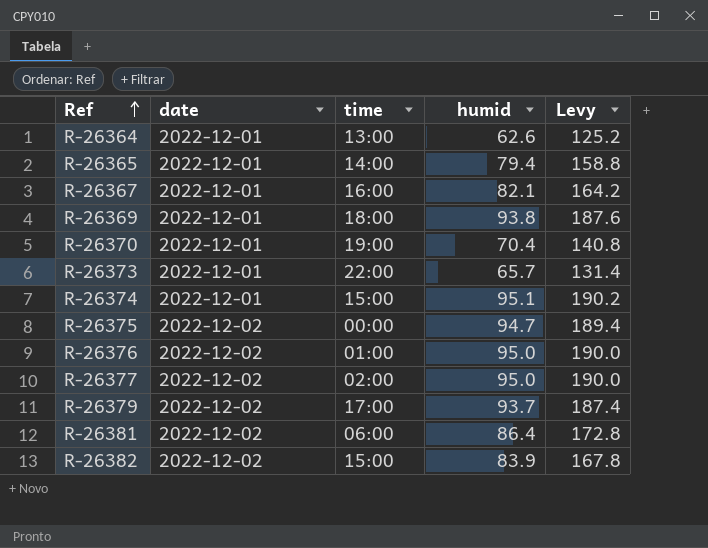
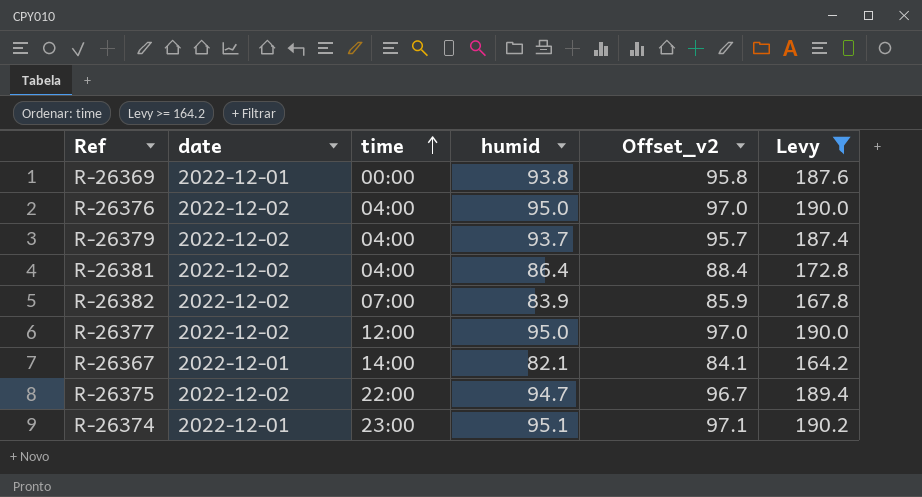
filter: none -> Levy >= 164.2
row order: Ref ascending -> time ascending
column Offset_v2 | formula: none -> [humid] + 2
R-26369 | time: 18:00 -> 00:00
R-26376 | time: 01:00 -> 04:00
R-26379 | time: 17:00 -> 04:00
R-26381 | time: 06:00 -> 04:00
R-26382 | time: 15:00 -> 07:00
R-26377 | time: 02:00 -> 12:00
R-26367 | time: 16:00 -> 14:00
R-26375 | time: 00:00 -> 22:00
R-26374 | time: 15:00 -> 23:00

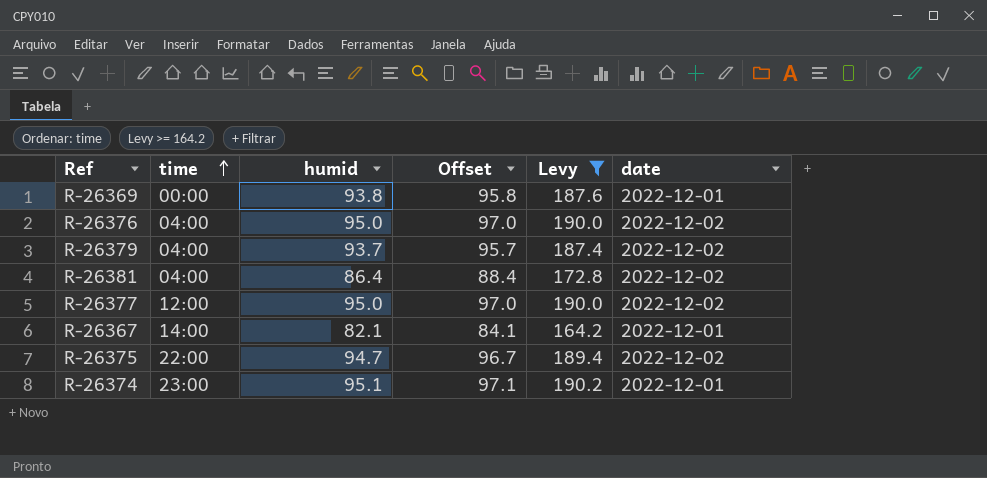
column name: Offset_v2 -> Offset
column date | position: 2 -> 6
row R-26382: 2022-12-02 | 07:00 | 83.9 | 85.9 | 167.8 -> none

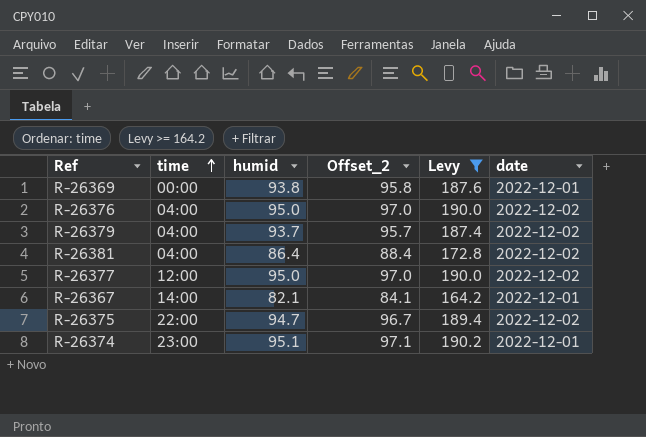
column name: Offset -> Offset_2

